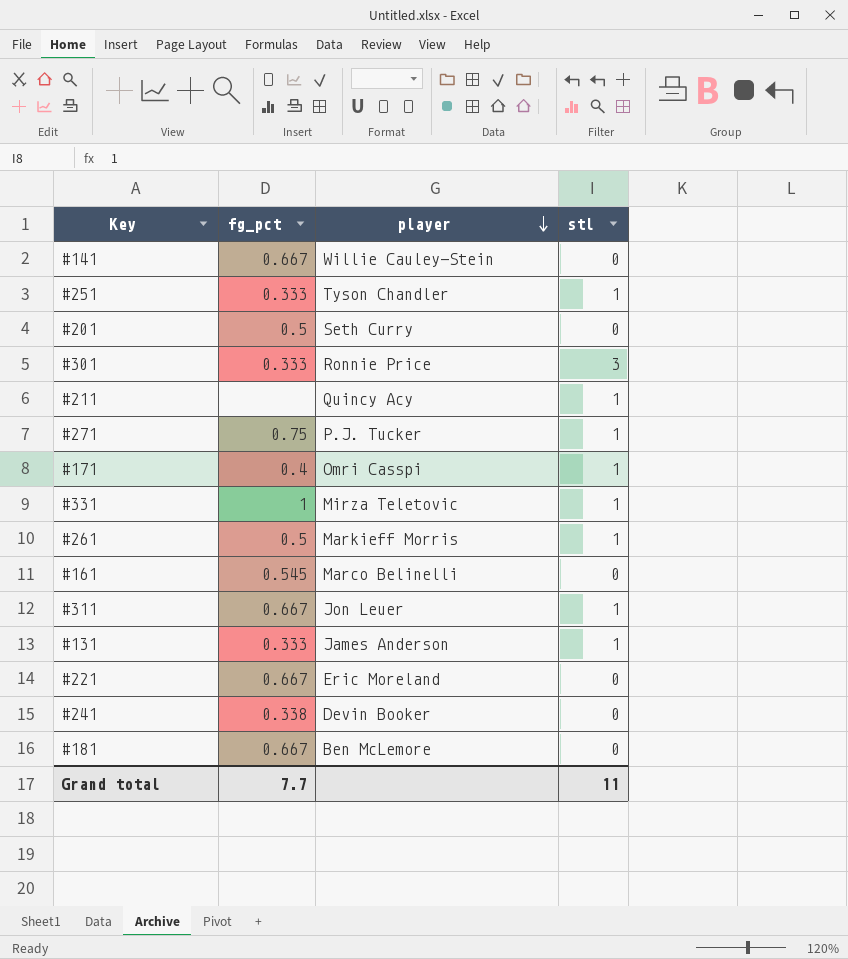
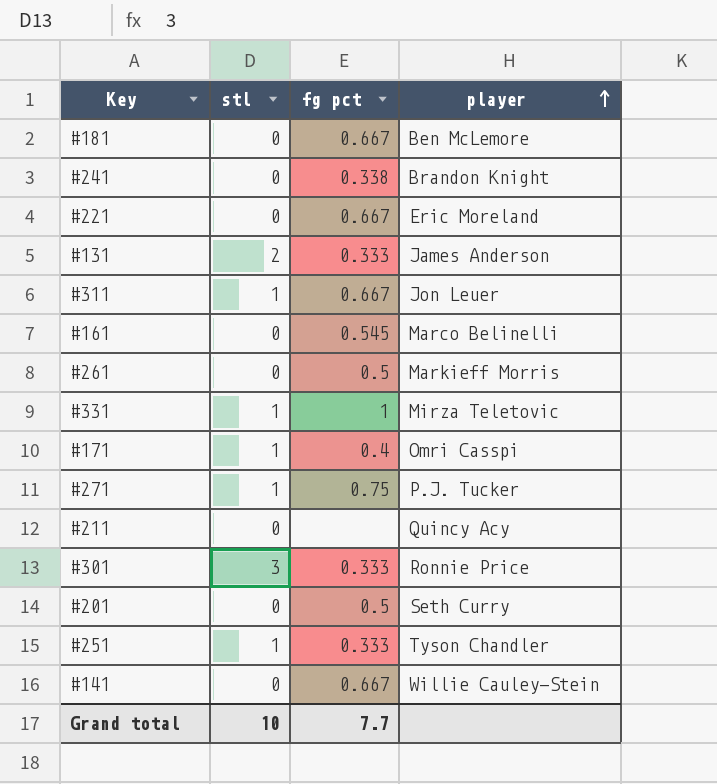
row order: player descending -> player ascending
column stl | position: 4 -> 2
column name: fg_pct -> fg pct
#241 | player: Devin Booker -> Brandon Knight
#131 | stl: 1 -> 2
#261 | stl: 1 -> 0
#211 | stl: 1 -> 0
Grand total | stl: 11 -> 10

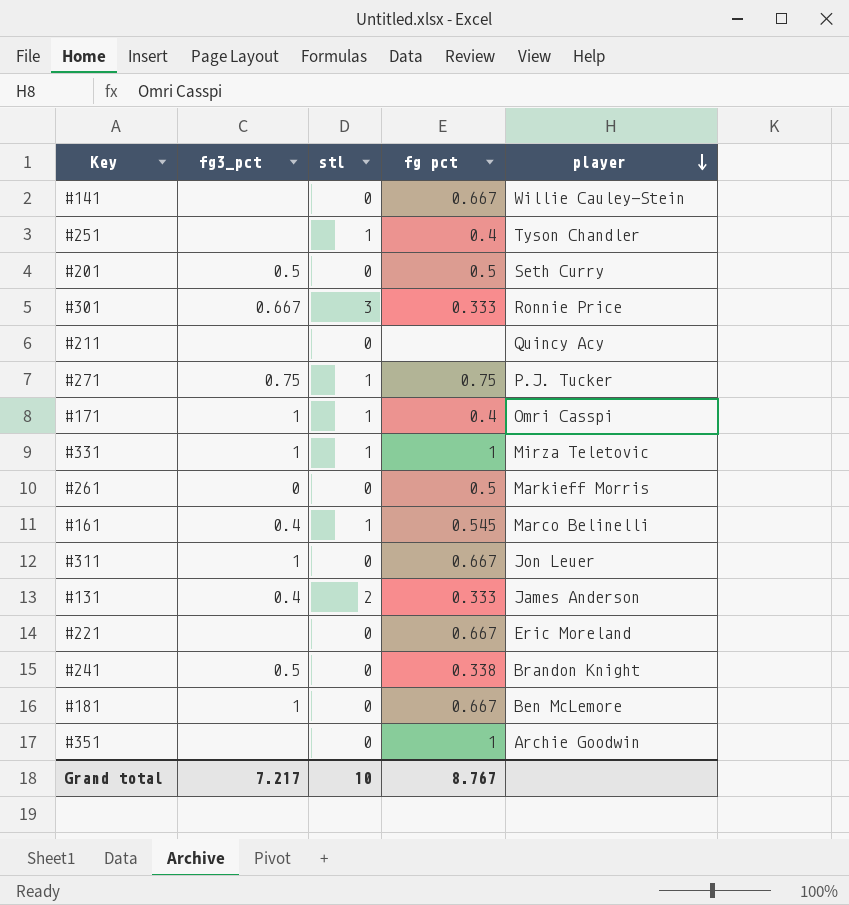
row order: player ascending -> player descending
column fg3_pct | position: none -> 2
#251 | fg pct: 0.333 -> 0.4
#161 | stl: 0 -> 1
#311 | stl: 1 -> 0
row #351: none -> none | 0 | 1 | Archie Goodwin
Grand total | fg pct: 7.7 -> 8.767

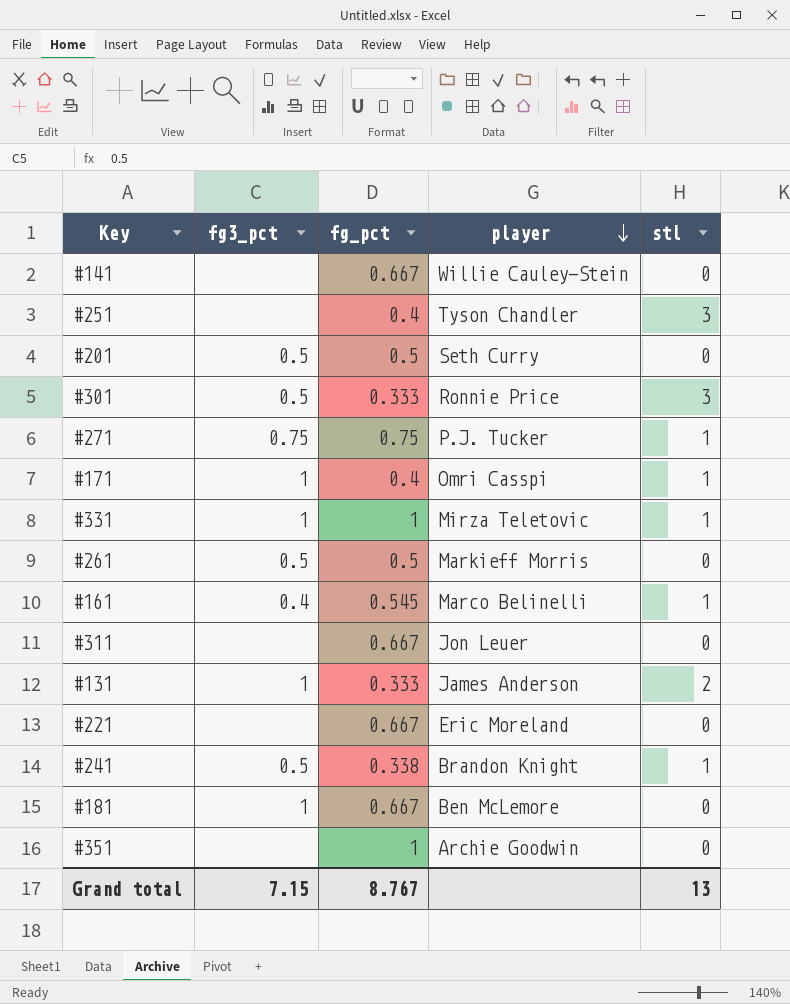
column name: fg pct -> fg_pct
column stl | position: 3 -> 5
row #211: none | 0 | none | Quincy Acy -> none
#251 | stl: 1 -> 3
#301 | fg3_pct: 0.667 -> 0.5
#261 | fg3_pct: 0 -> 0.5
#311 | fg3_pct: 1 -> none
#131 | fg3_pct: 0.4 -> 1
#241 | stl: 0 -> 1
Grand total | fg3_pct: 7.217 -> 7.15
Grand total | stl: 10 -> 13

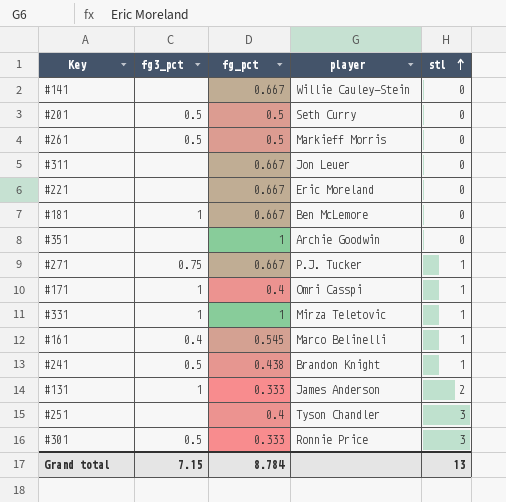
row order: player descending -> stl ascending
#271 | fg_pct: 0.75 -> 0.667
#241 | fg_pct: 0.338 -> 0.438
Grand total | fg_pct: 8.767 -> 8.784

